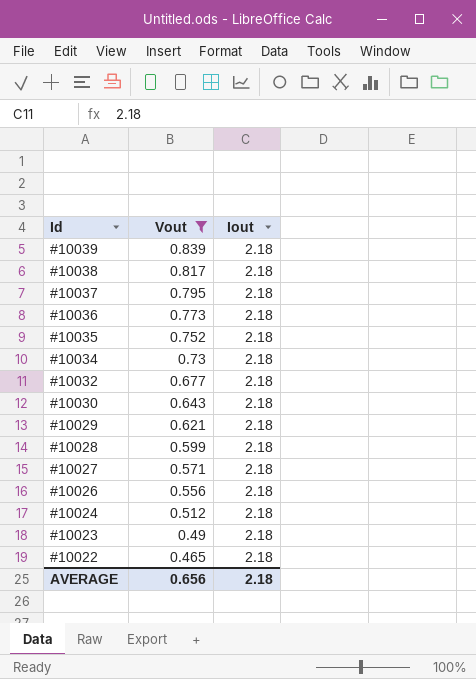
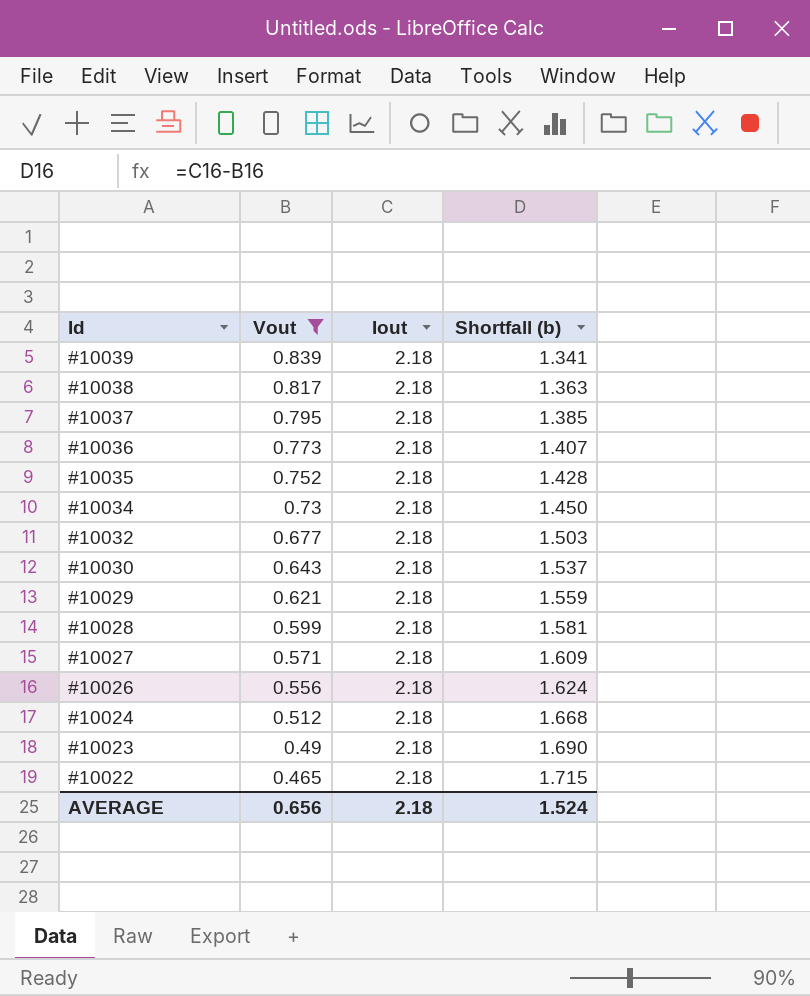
column Shortfall (b) | formula: none -> [Iout] - [Vout]

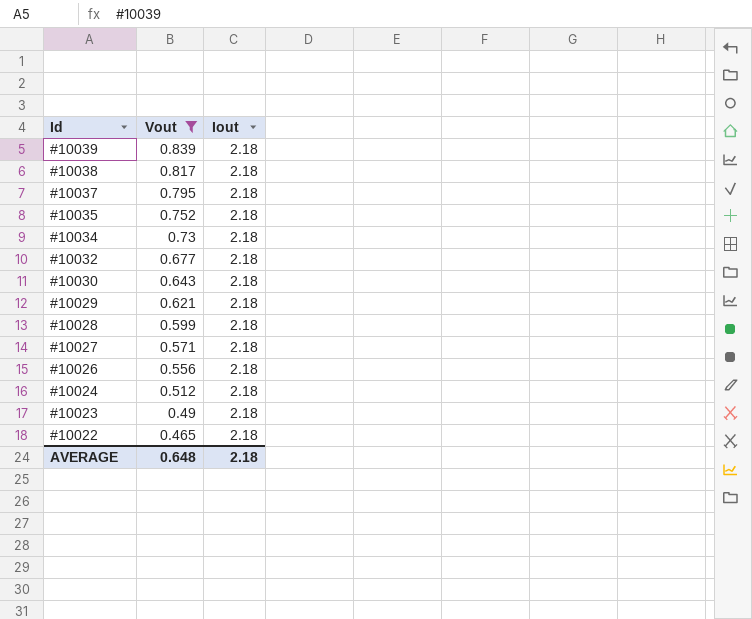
column Shortfall (b) | formula: [Iout] - [Vout] -> none
row #10036: 0.773 | 2.18 | 1.407 -> none
AVERAGE | Vout: 0.656 -> 0.648

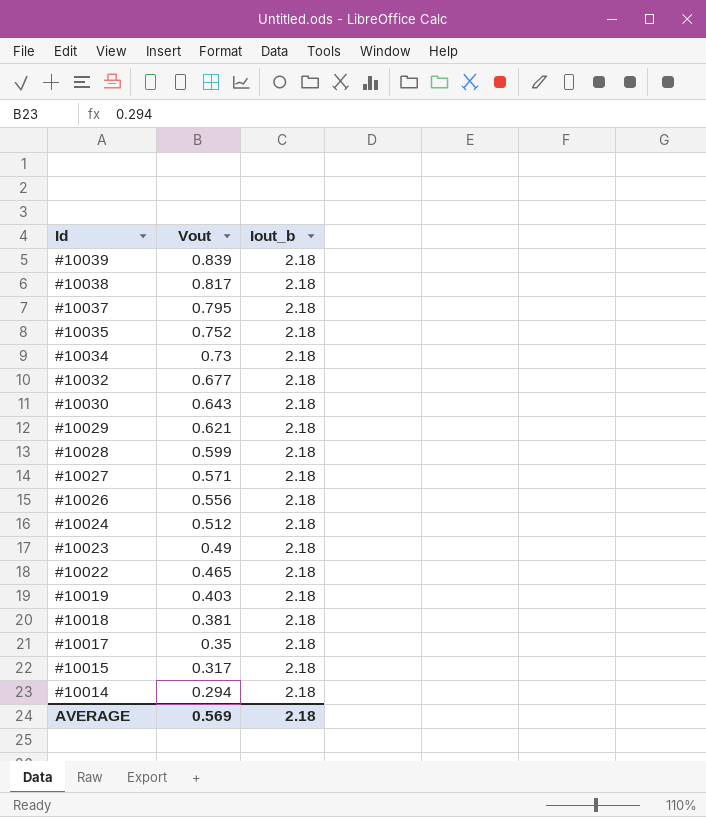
filter: Vout >= 0.465 -> none
column name: Iout -> Iout_b
AVERAGE | Vout: 0.648 -> 0.569

